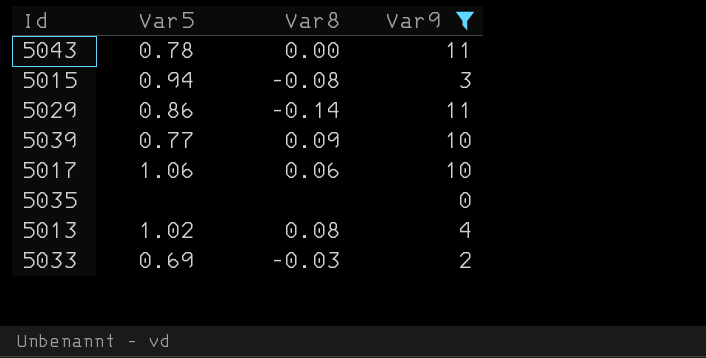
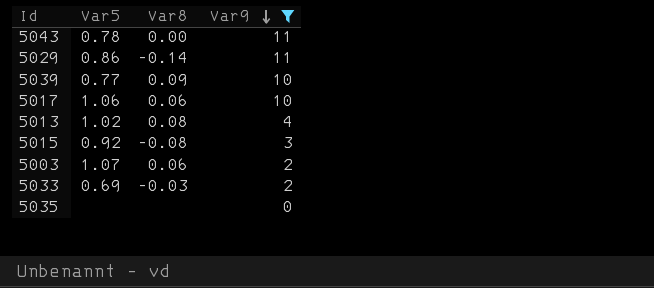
row order: none -> Var9 descending
5015 | Var5: 0.94 -> 0.92
row 5003: none -> 1.07 | 0.06 | 2

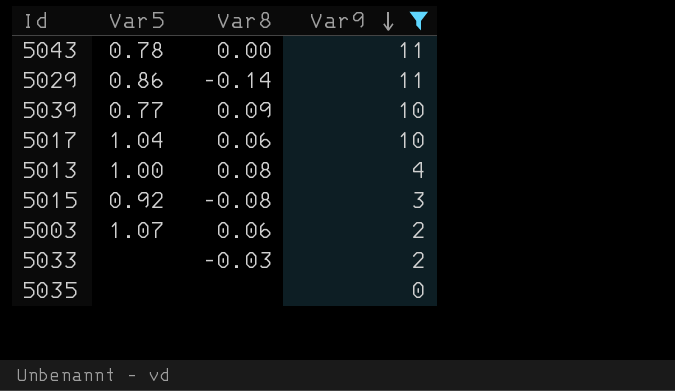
5017 | Var5: 1.06 -> 1.04
5013 | Var5: 1.02 -> 1.00
5033 | Var5: 0.69 -> none

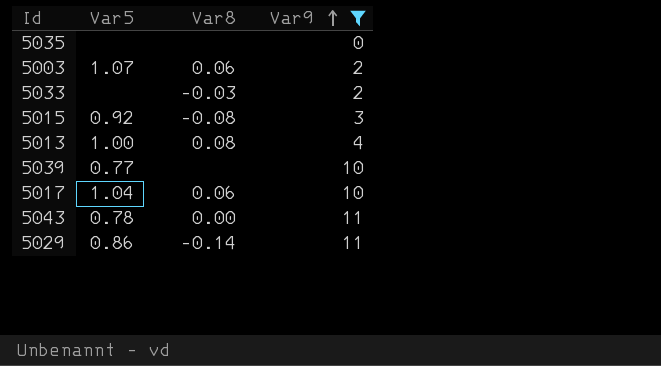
row order: Var9 descending -> Var9 ascending
5039 | Var8: 0.09 -> none

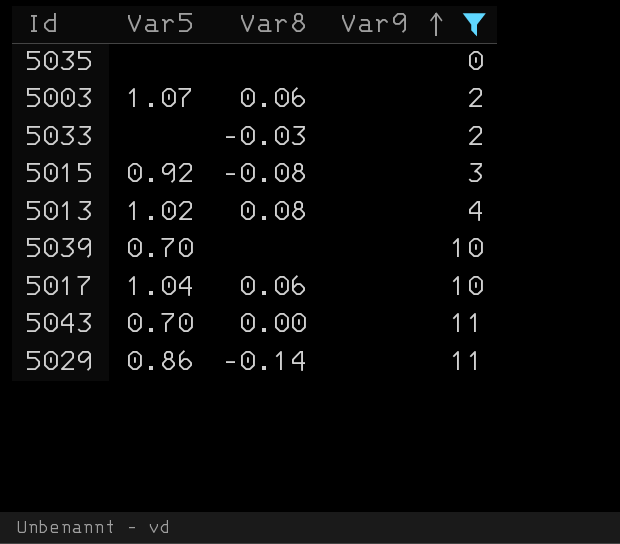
5013 | Var5: 1.00 -> 1.02
5039 | Var5: 0.77 -> 0.70
5043 | Var5: 0.78 -> 0.70

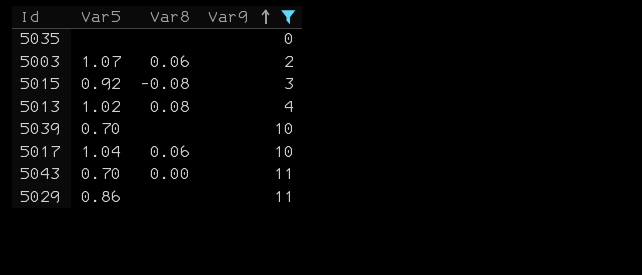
row 5033: none | -0.03 | 2 -> none
5029 | Var8: -0.14 -> none

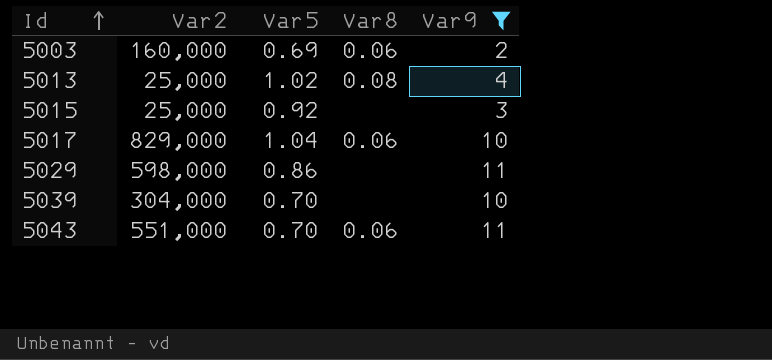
row order: Var9 ascending -> Id ascending
column Var2 | position: none -> 2
row 5035: none | none | 0 -> none
5003 | Var5: 1.07 -> 0.69
5015 | Var8: -0.08 -> none
5043 | Var8: 0.00 -> 0.06

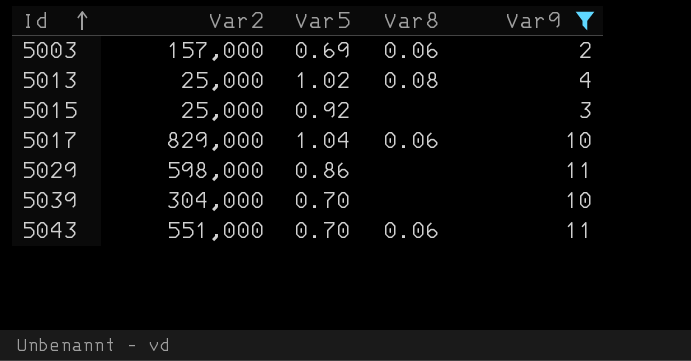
5003 | Var2: 160,000 -> 157,000

